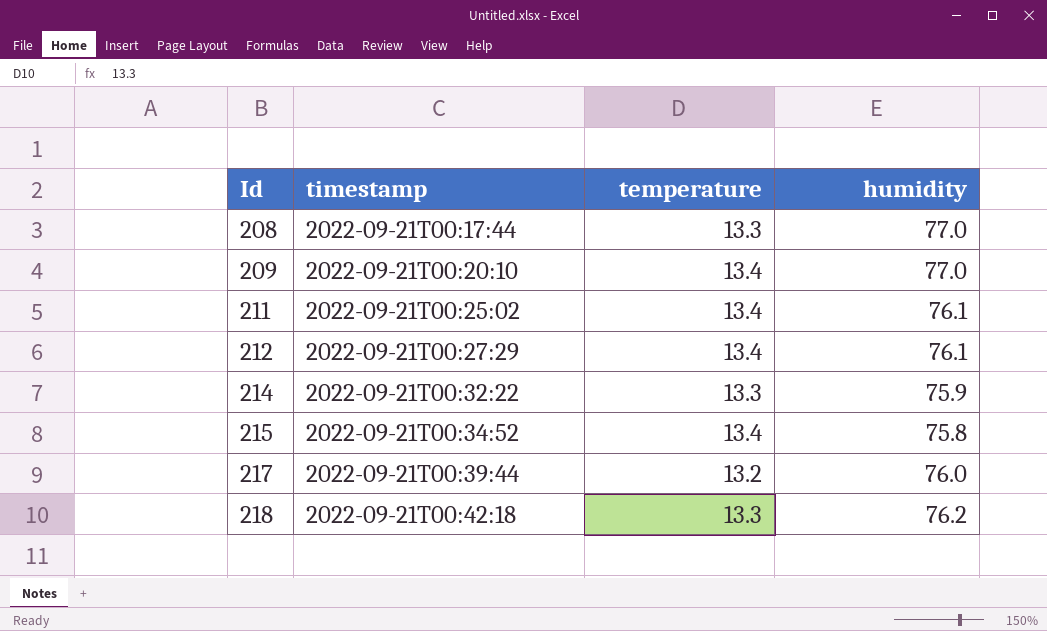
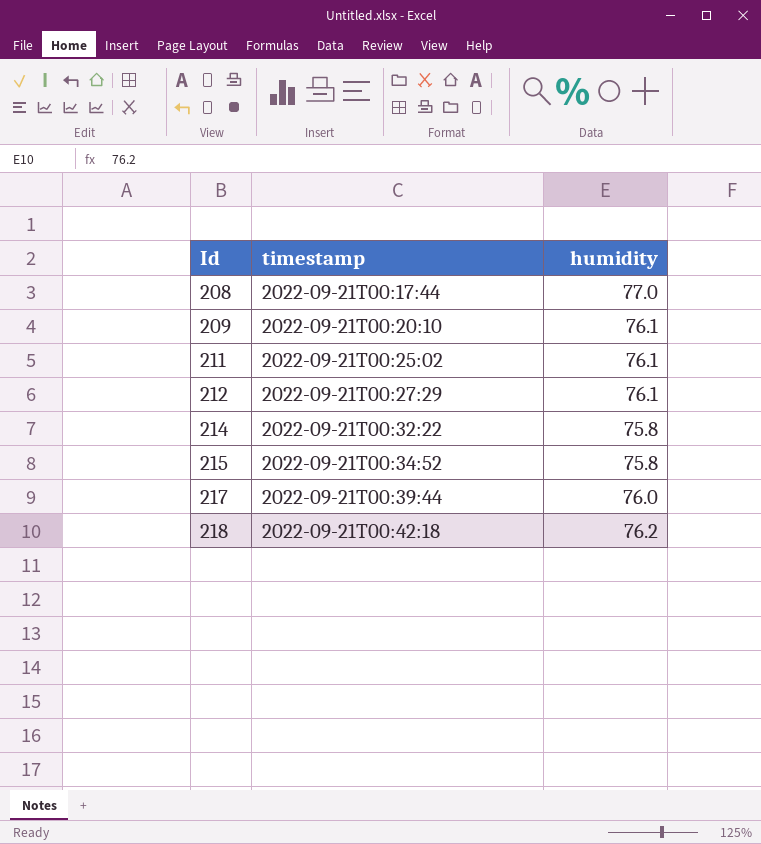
column temperature | position: 3 -> none
209 | humidity: 77.0 -> 76.1
214 | humidity: 75.9 -> 75.8

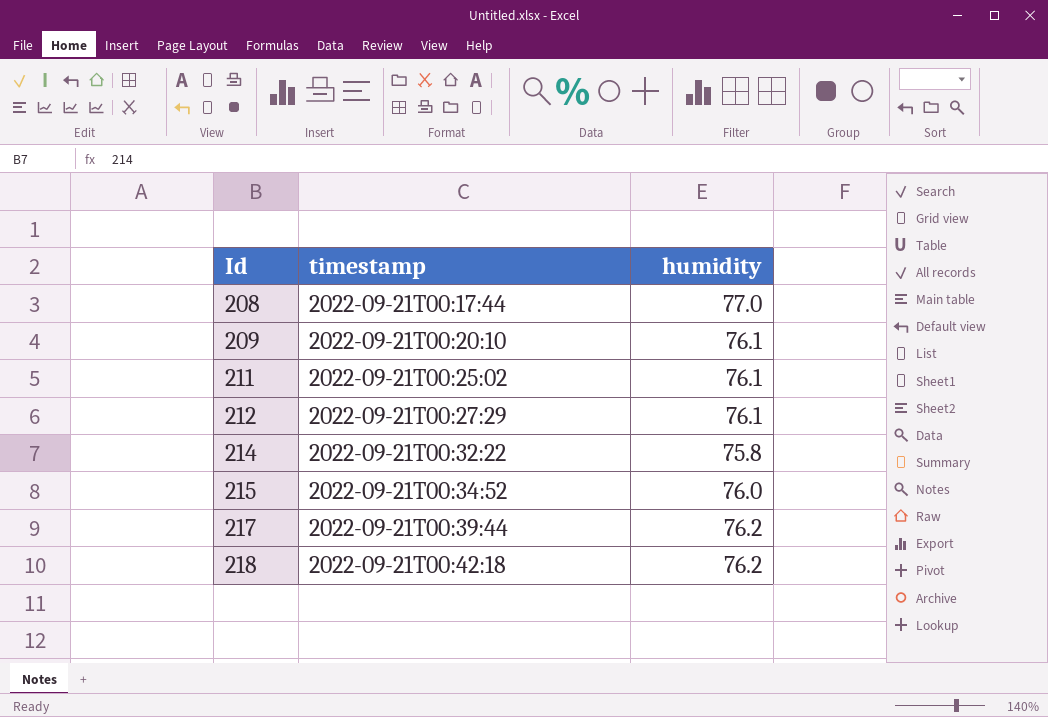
215 | humidity: 75.8 -> 76.0
217 | humidity: 76.0 -> 76.2

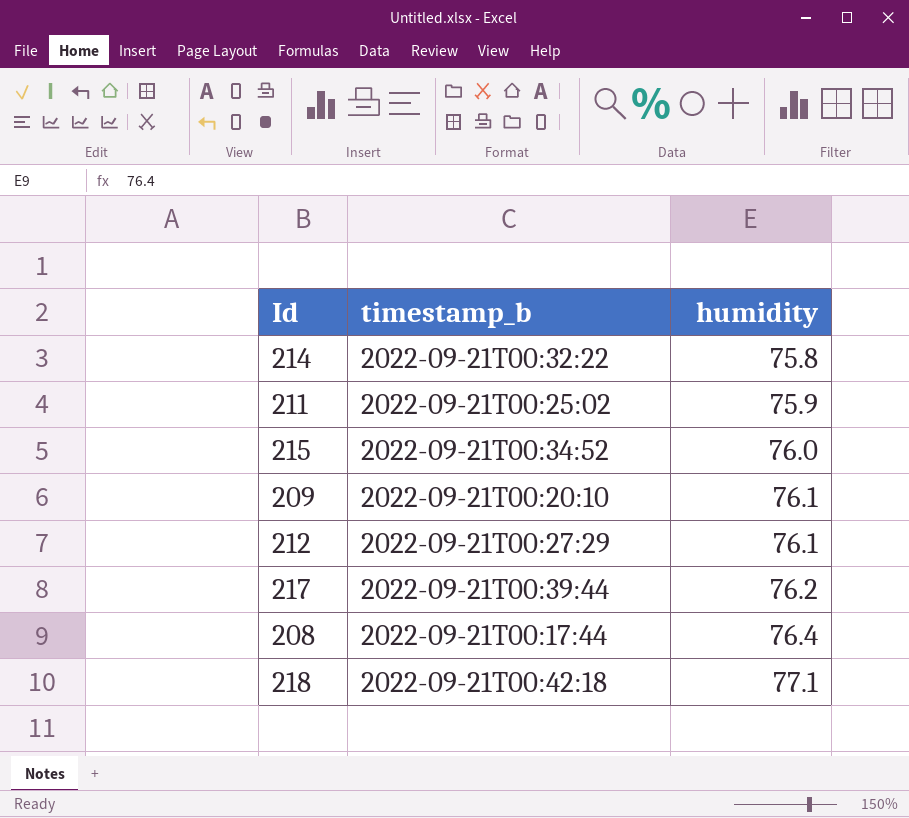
row order: Id ascending -> humidity ascending
column name: timestamp -> timestamp_b
211 | humidity: 76.1 -> 75.9
208 | humidity: 77.0 -> 76.4
218 | humidity: 76.2 -> 77.1

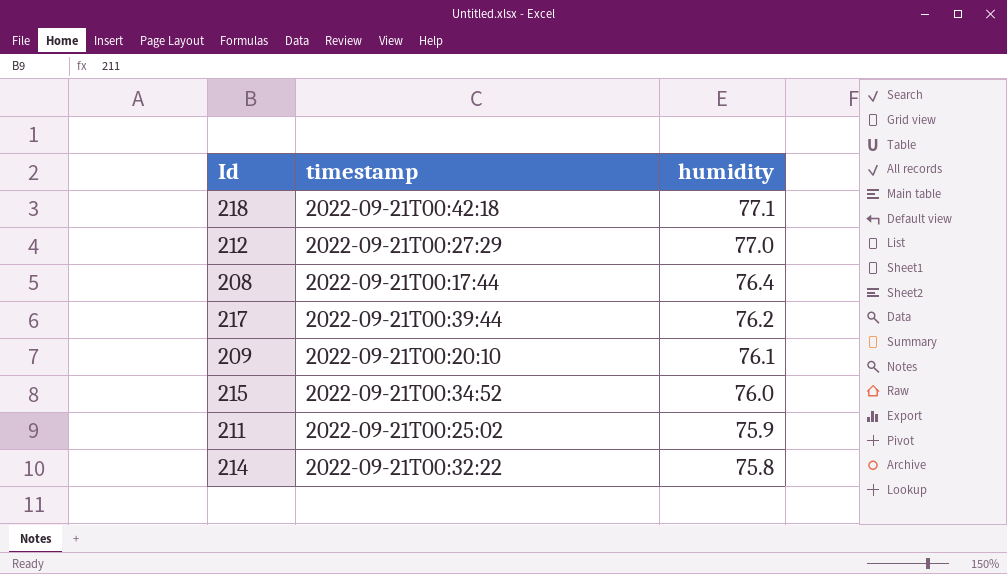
row order: humidity ascending -> humidity descending
column name: timestamp_b -> timestamp
212 | humidity: 76.1 -> 77.0

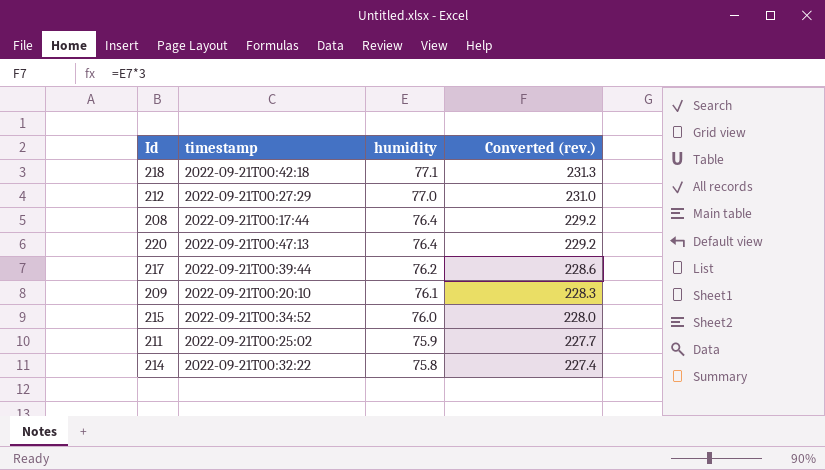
column Converted (rev.) | formula: none -> [humidity] * 3
row 220: none -> 2022-09-21T00:47:13 | 76.4 | 229.2

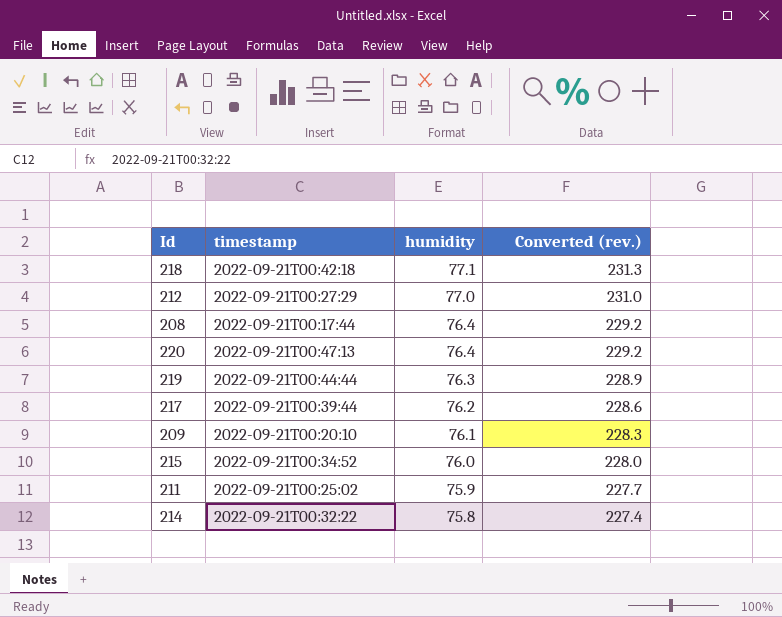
row 219: none -> 2022-09-21T00:44:44 | 76.3 | 228.9

